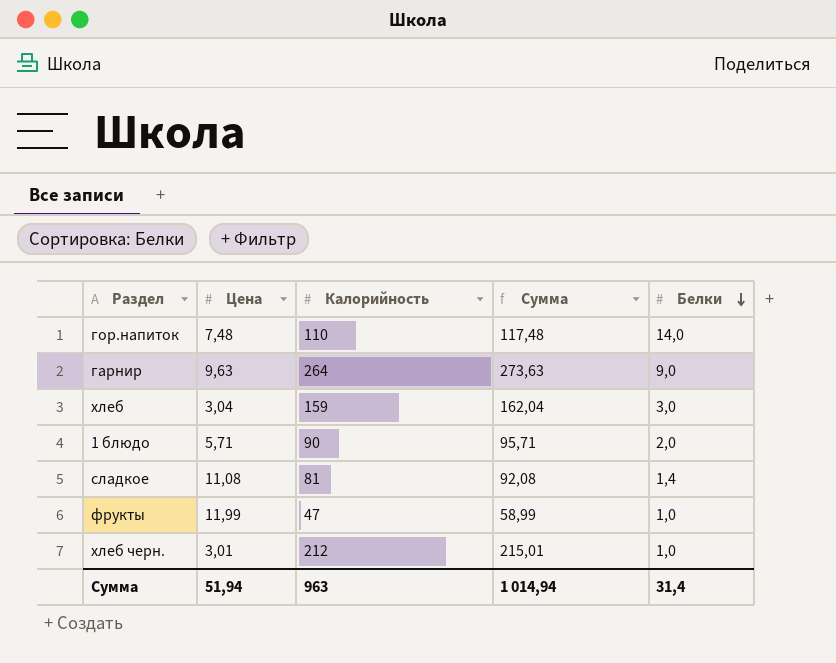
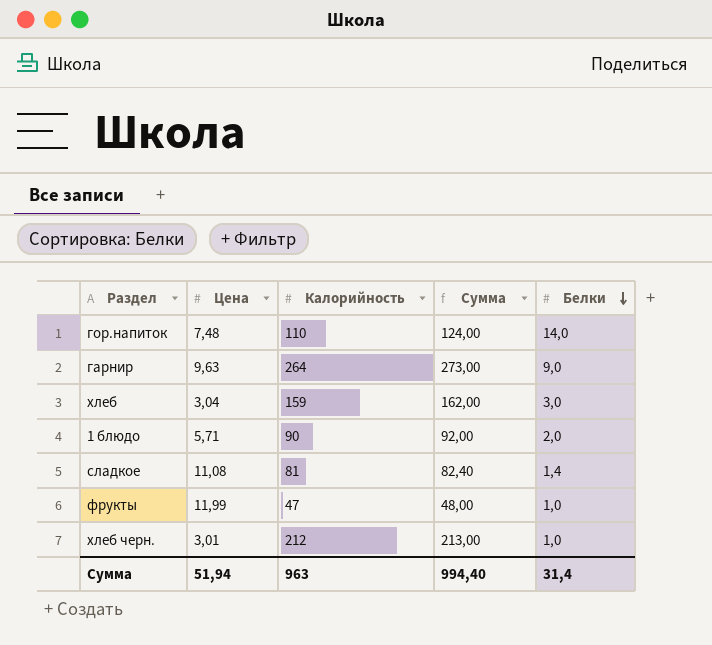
column Сумма | formula: [Цена] + [Калорийность] -> [Калорийность] + [Белки]
Сумма | Сумма: 1 014,94 -> 994,40

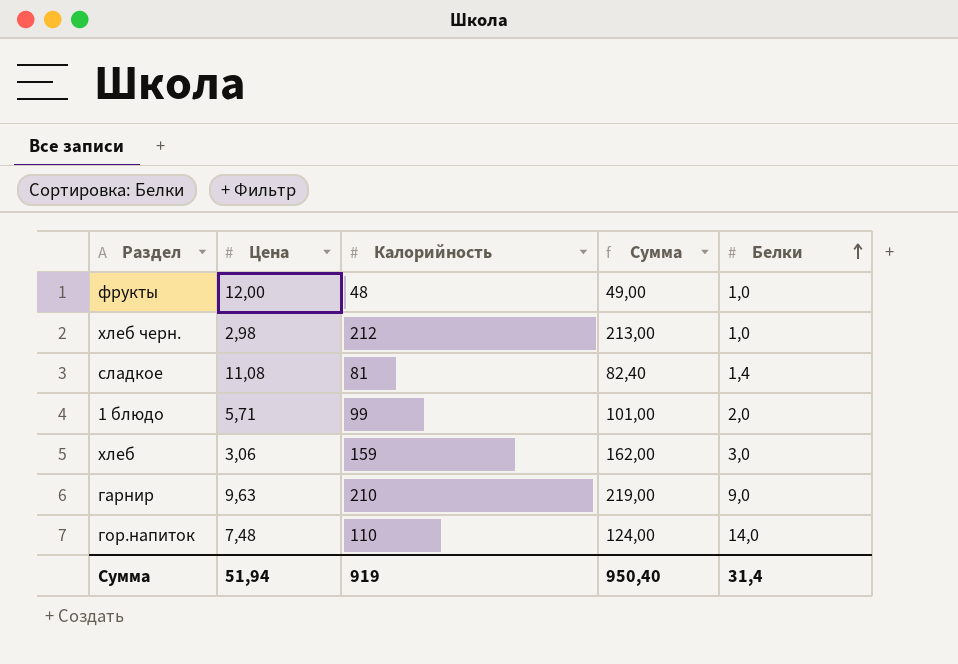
row order: Белки descending -> Белки ascending
фрукты | Цена: 11,99 -> 12,00
фрукты | Калорийность: 47 -> 48
фрукты | Сумма: 48,00 -> 49,00
хлеб черн. | Цена: 3,01 -> 2,98
1 блюдо | Калорийность: 90 -> 99
1 блюдо | Сумма: 92,00 -> 101,00
хлеб | Цена: 3,04 -> 3,06
гарнир | Калорийность: 264 -> 210
гарнир | Сумма: 273,00 -> 219,00
Сумма | Калорийность: 963 -> 919
Сумма | Сумма: 994,40 -> 950,40

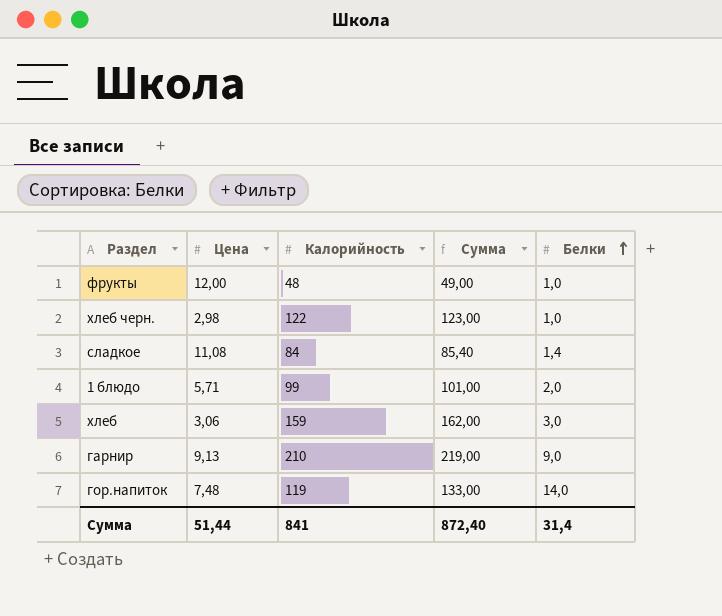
хлеб черн. | Калорийность: 212 -> 122
хлеб черн. | Сумма: 213,00 -> 123,00
сладкое | Калорийность: 81 -> 84
сладкое | Сумма: 82,40 -> 85,40
гарнир | Цена: 9,63 -> 9,13
гор.напиток | Калорийность: 110 -> 119
гор.напиток | Сумма: 124,00 -> 133,00
Сумма | Цена: 51,94 -> 51,44
Сумма | Калорийность: 919 -> 841
Сумма | Сумма: 950,40 -> 872,40

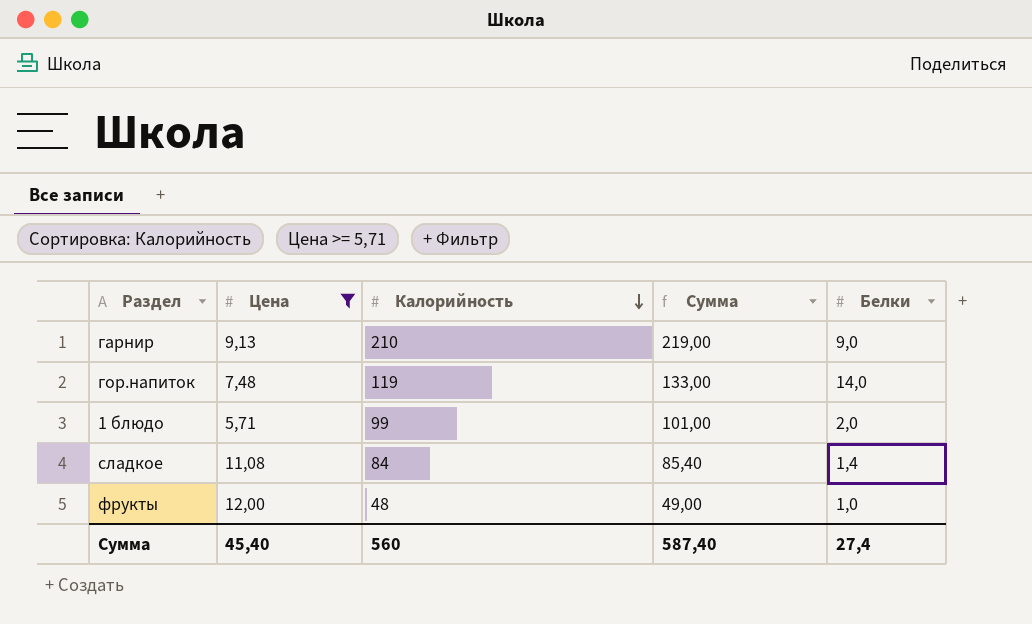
filter: none -> Цена >= 5,71
row order: Белки ascending -> Калорийность descending
Сумма | Цена: 51,44 -> 45,40
Сумма | Калорийность: 841 -> 560
Сумма | Сумма: 872,40 -> 587,40
Сумма | Белки: 31,4 -> 27,4

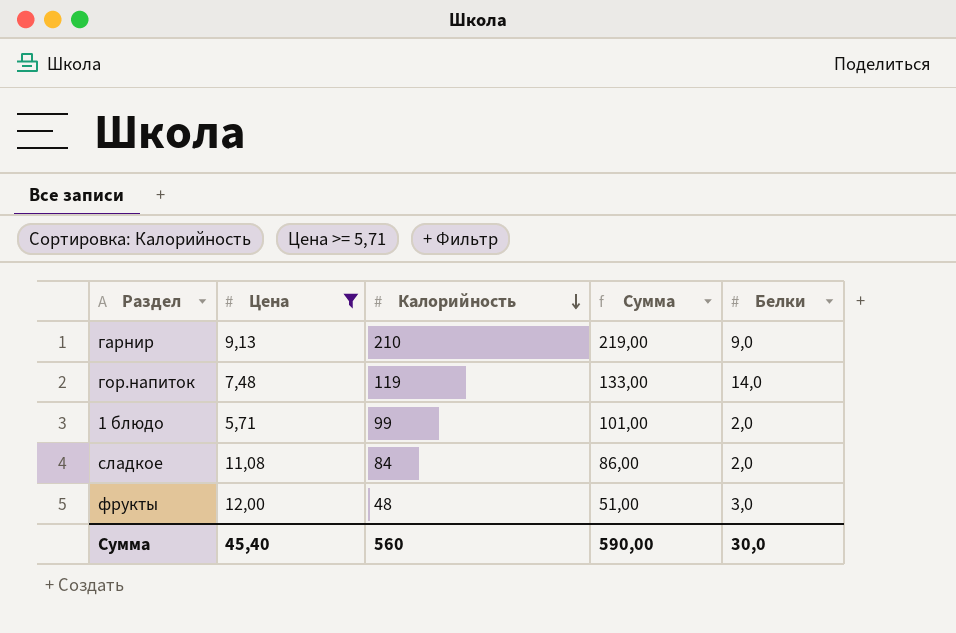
сладкое | Сумма: 85,40 -> 86,00
сладкое | Белки: 1,4 -> 2,0
фрукты | Сумма: 49,00 -> 51,00
фрукты | Белки: 1,0 -> 3,0
Сумма | Сумма: 587,40 -> 590,00
Сумма | Белки: 27,4 -> 30,0

